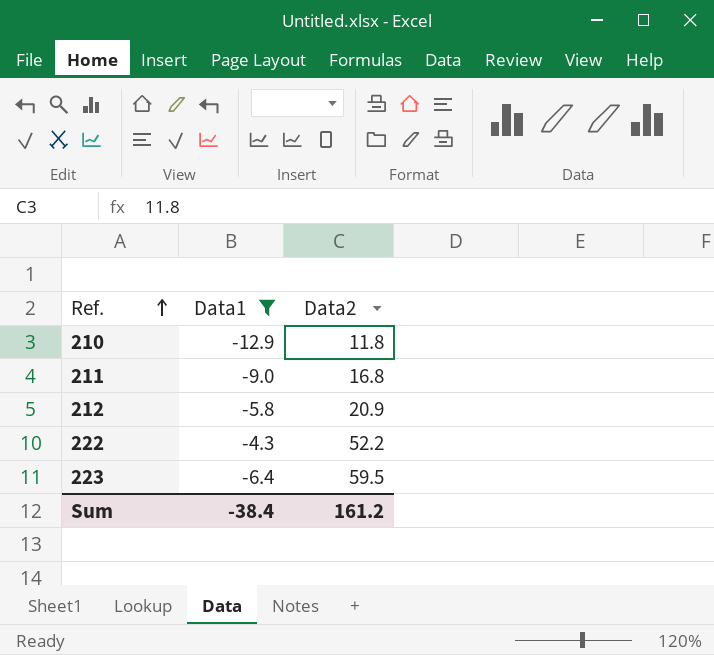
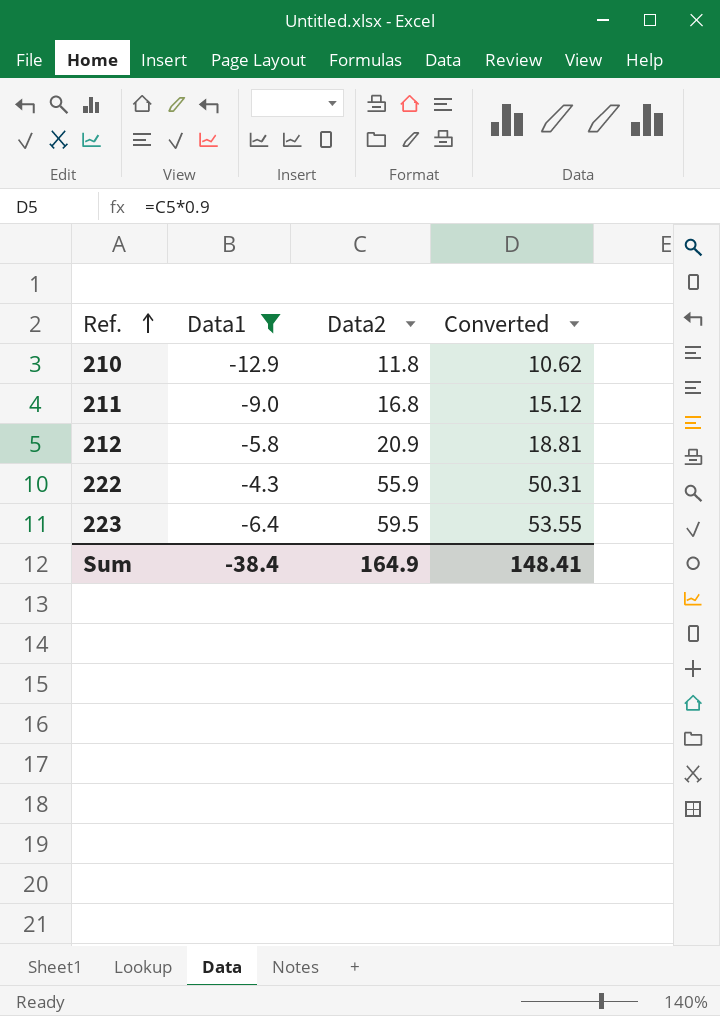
column Converted | formula: none -> [Data2] * 0.9
222 | Data2: 52.2 -> 55.9
Sum | Data2: 161.2 -> 164.9

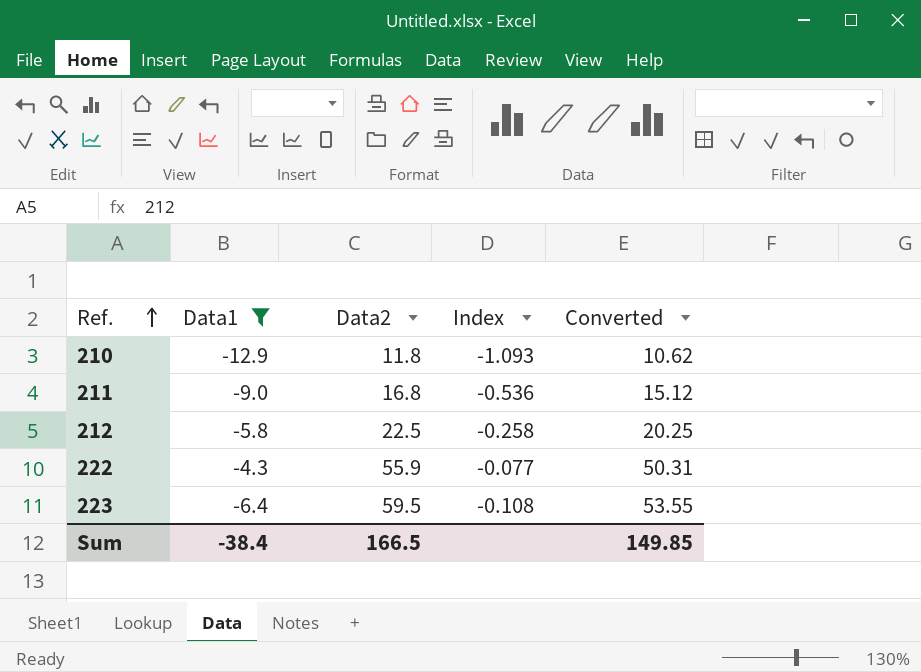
column Index | formula: none -> [Data1] / [Data2]
212 | Data2: 20.9 -> 22.5
212 | Converted: 18.81 -> 20.25
Sum | Data2: 164.9 -> 166.5
Sum | Converted: 148.41 -> 149.85

